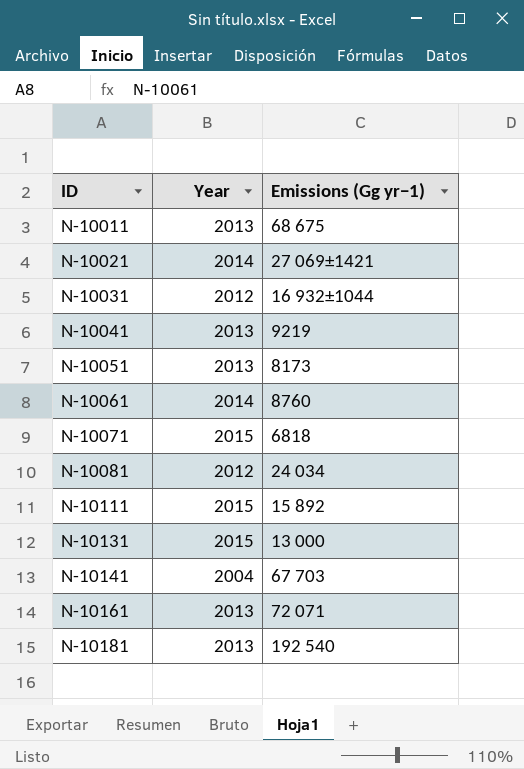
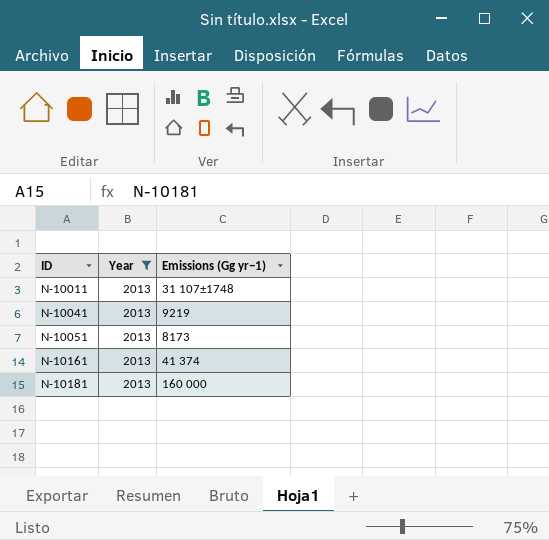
filter: none -> Year = 2013
N-10011 | Emissions (Gg yr−1): 68 675 -> 31 107±1748
N-10161 | Emissions (Gg yr−1): 72 071 -> 41 374
N-10181 | Emissions (Gg yr−1): 192 540 -> 160 000

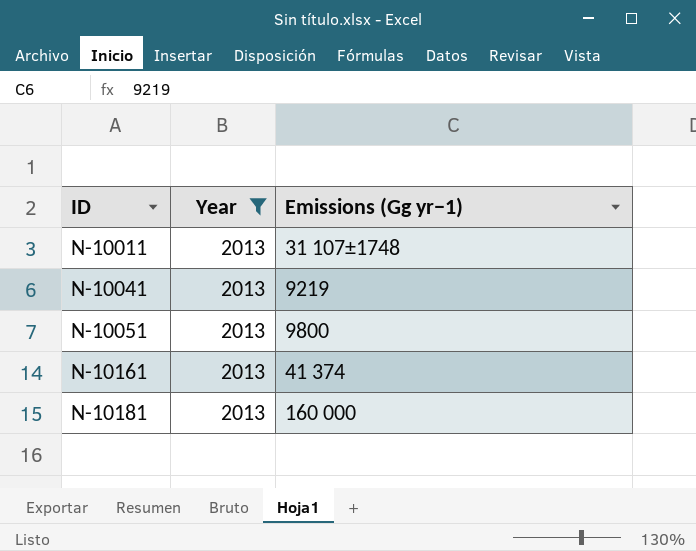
N-10051 | Emissions (Gg yr−1): 8173 -> 9800

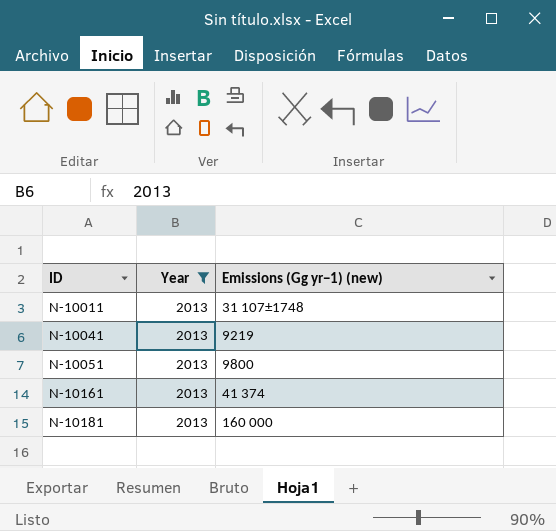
column name: Emissions (Gg yr−1) -> Emissions (Gg yr−1) (new)

